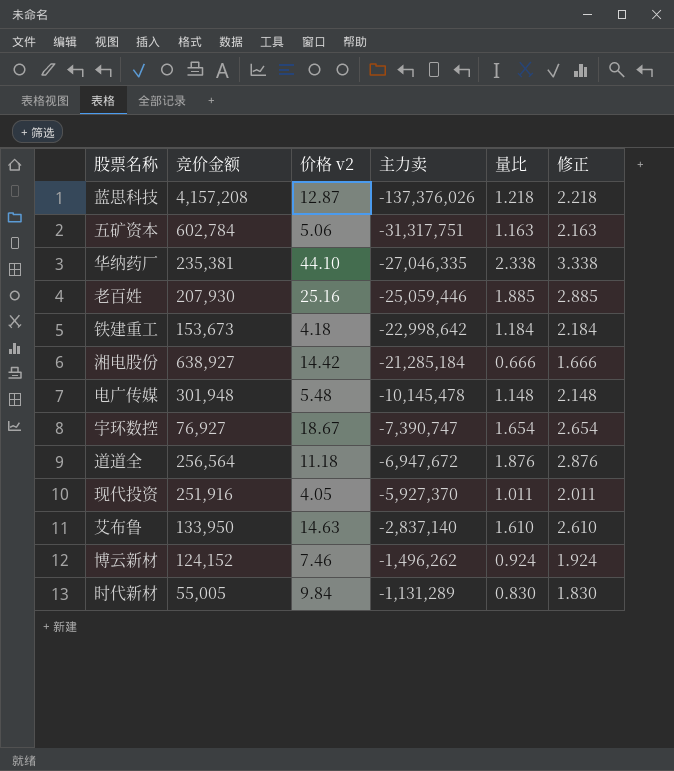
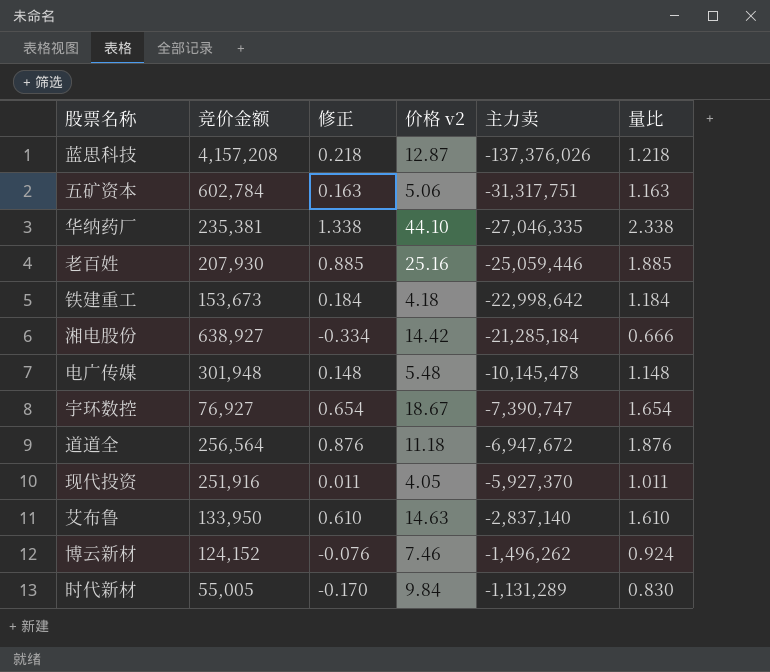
column 修正 | formula: [量比] + 1 -> [量比] - 1
column 修正 | position: 6 -> 3

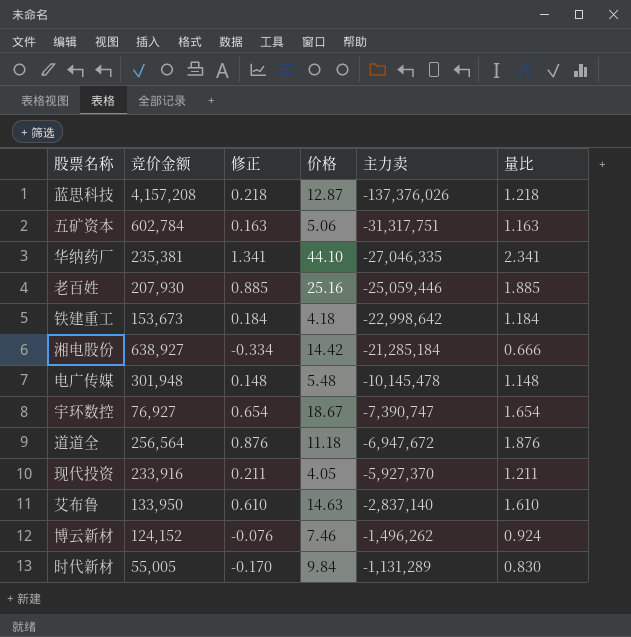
column name: 价格 v2 -> 价格
华纳药厂 | 修正: 1.338 -> 1.341
华纳药厂 | 量比: 2.338 -> 2.341
现代投资 | 竞价金额: 251,916 -> 233,916
现代投资 | 修正: 0.011 -> 0.211
现代投资 | 量比: 1.011 -> 1.211

